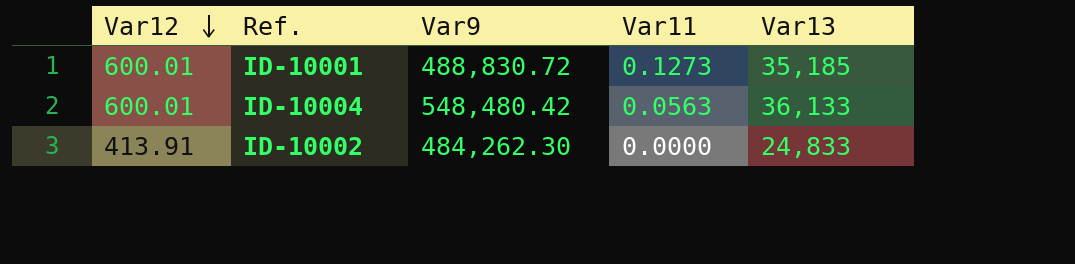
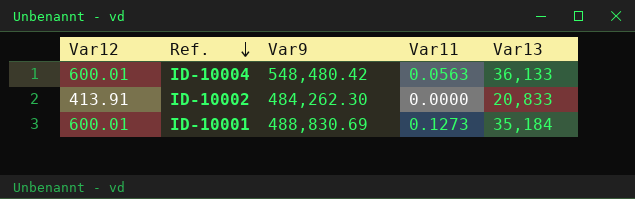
row order: Var12 descending -> Ref. descending
ID-10002 | Var13: 24,833 -> 20,833
ID-10001 | Var9: 488,830.72 -> 488,830.69
ID-10001 | Var13: 35,185 -> 35,184

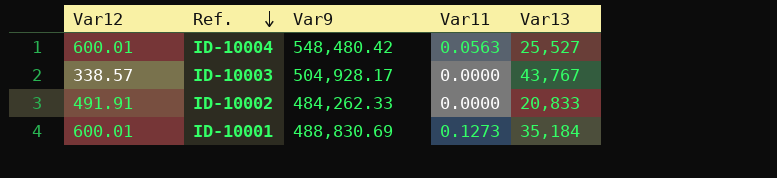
ID-10004 | Var13: 36,133 -> 25,527
row ID-10003: none -> 338.57 | 504,928.17 | 0.0000 | 43,767
ID-10002 | Var12: 413.91 -> 491.91
ID-10002 | Var9: 484,262.30 -> 484,262.33

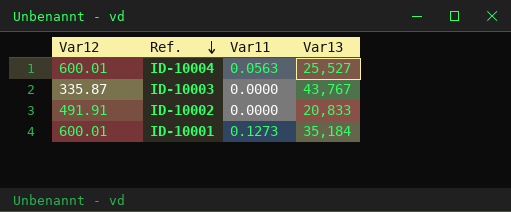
column Var9 | position: 3 -> none
ID-10003 | Var12: 338.57 -> 335.87

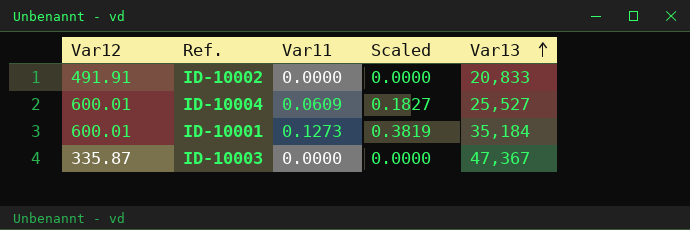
row order: Ref. descending -> Var13 ascending
column Scaled | formula: none -> [Var11] * 3
ID-10004 | Var11: 0.0563 -> 0.0609
ID-10003 | Var13: 43,767 -> 47,367

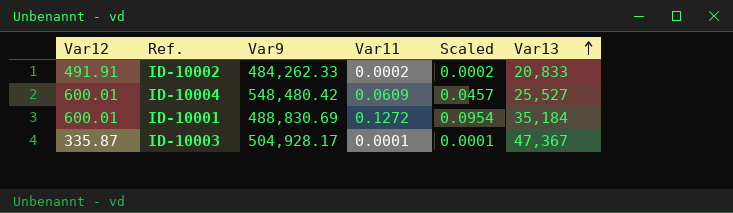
column Var9 | position: none -> 3
column Scaled | formula: [Var11] * 3 -> [Var11] * 0.75
ID-10002 | Var11: 0.0000 -> 0.0002
ID-10001 | Var11: 0.1273 -> 0.1272
ID-10003 | Var11: 0.0000 -> 0.0001

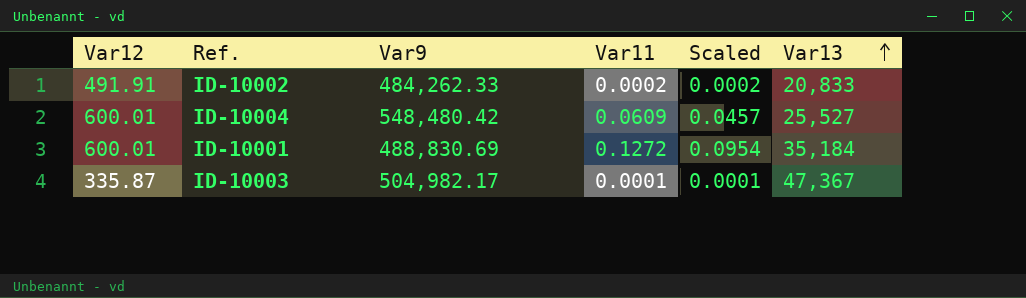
ID-10003 | Var9: 504,928.17 -> 504,982.17

